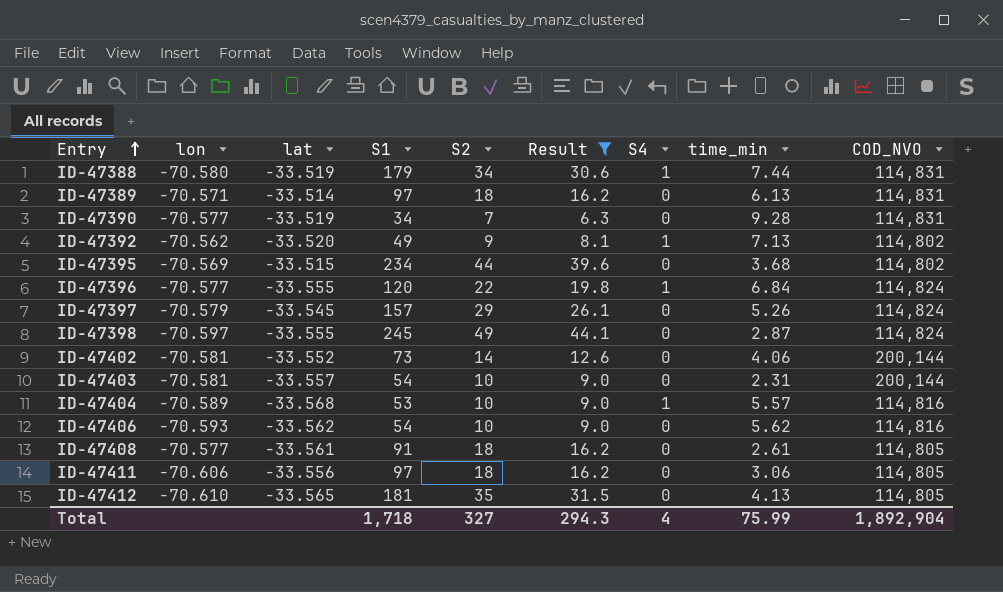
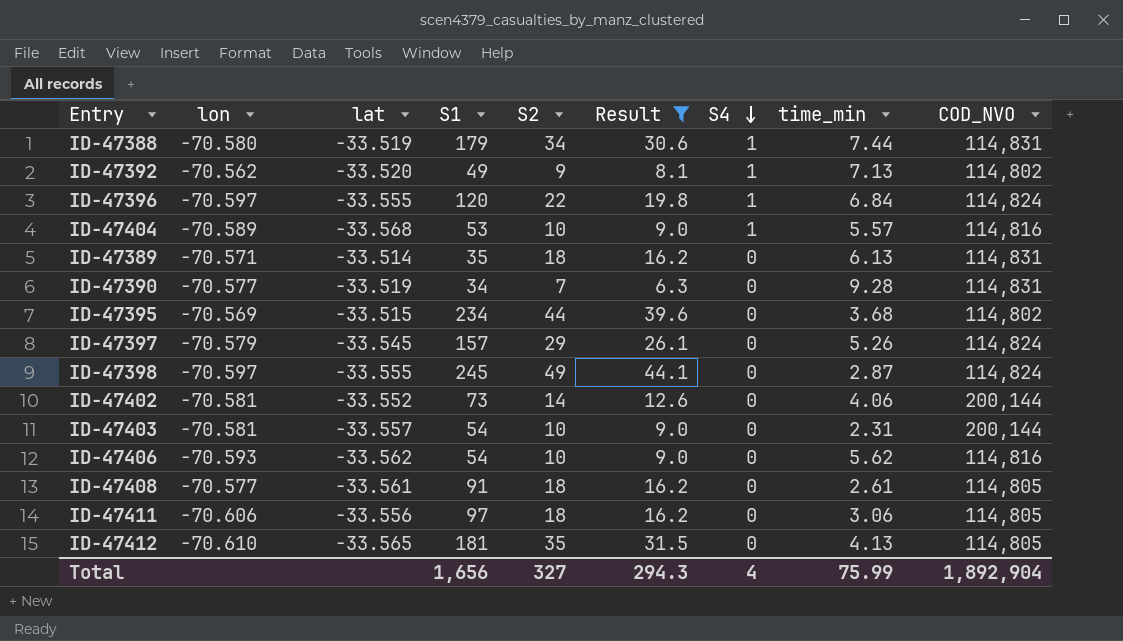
row order: Entry ascending -> S4 descending
ID-47396 | lon: -70.577 -> -70.597
ID-47389 | S1: 97 -> 35
Total | S1: 1,718 -> 1,656

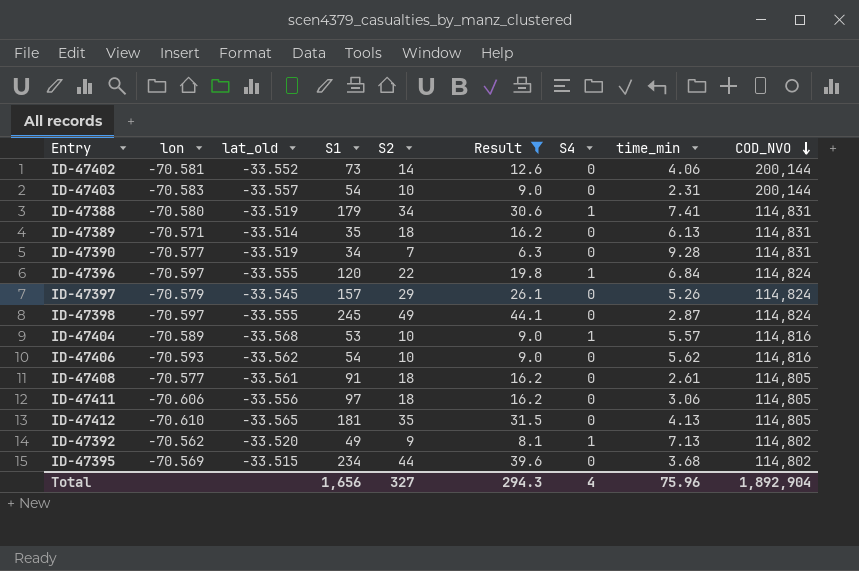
row order: S4 descending -> COD_NVO descending
column name: lat -> lat_old
ID-47403 | lon: -70.581 -> -70.583
ID-47388 | time_min: 7.44 -> 7.41
Total | time_min: 75.99 -> 75.96

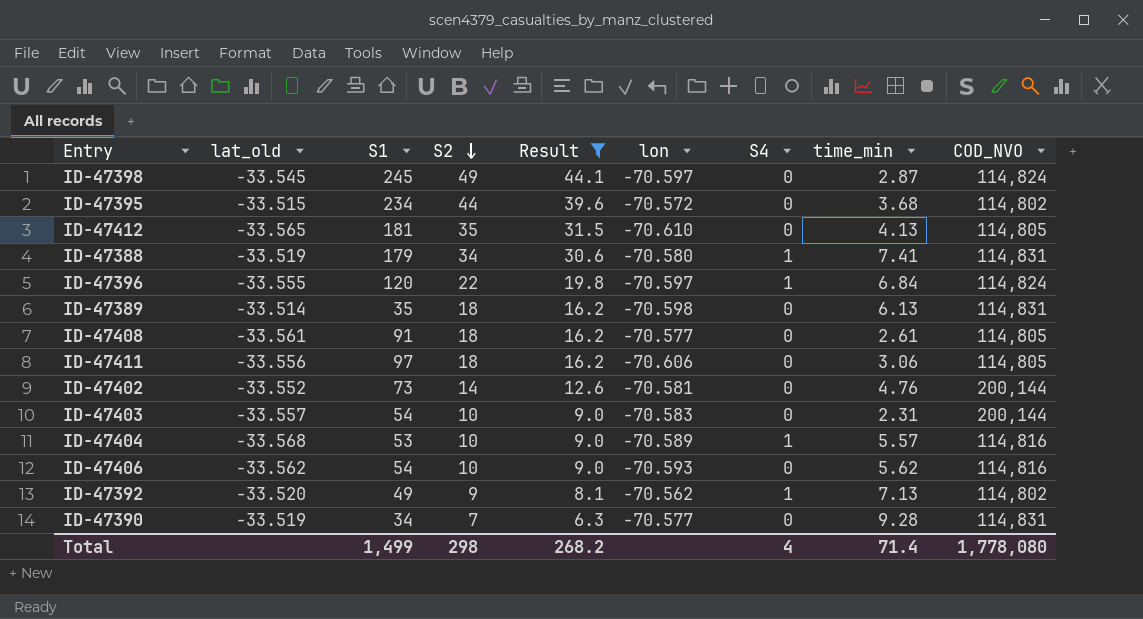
row order: COD_NVO descending -> S2 descending
column lon | position: 2 -> 6
row ID-47397: -70.579 | -33.545 | 157 | 29 | 26.1 | 0 | 5.26 | 114,824 -> none
ID-47398 | lat_old: -33.555 -> -33.545
ID-47395 | lon: -70.569 -> -70.572
ID-47389 | lon: -70.571 -> -70.598
ID-47402 | time_min: 4.06 -> 4.76
Total | S1: 1,656 -> 1,499
Total | S2: 327 -> 298
Total | Result: 294.3 -> 268.2
Total | time_min: 75.96 -> 71.4
Total | COD_NVO: 1,892,904 -> 1,778,080

